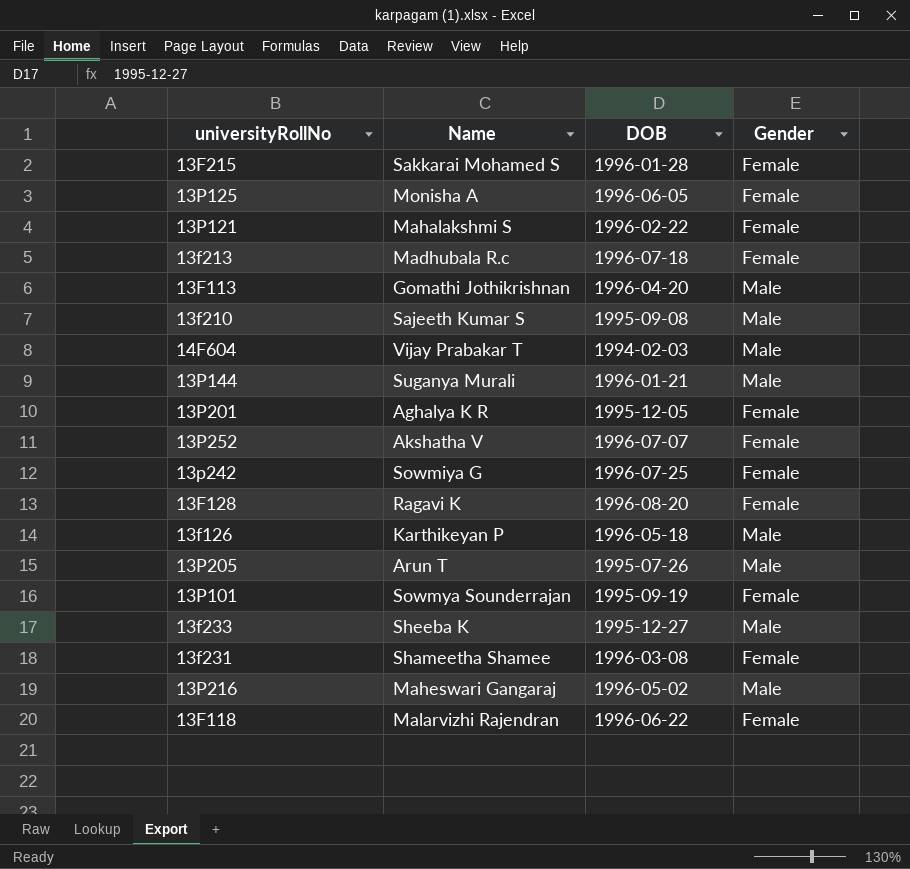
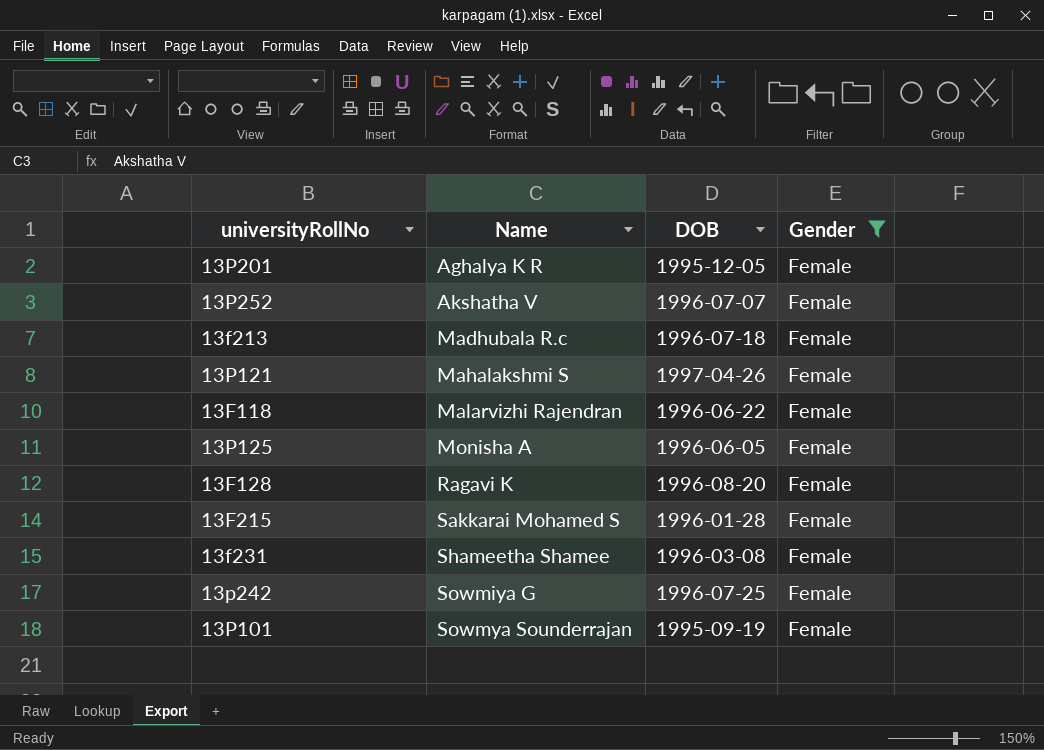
filter: none -> Gender = Female
row order: none -> Name ascending
13P121 | DOB: 1996-02-22 -> 1997-04-26

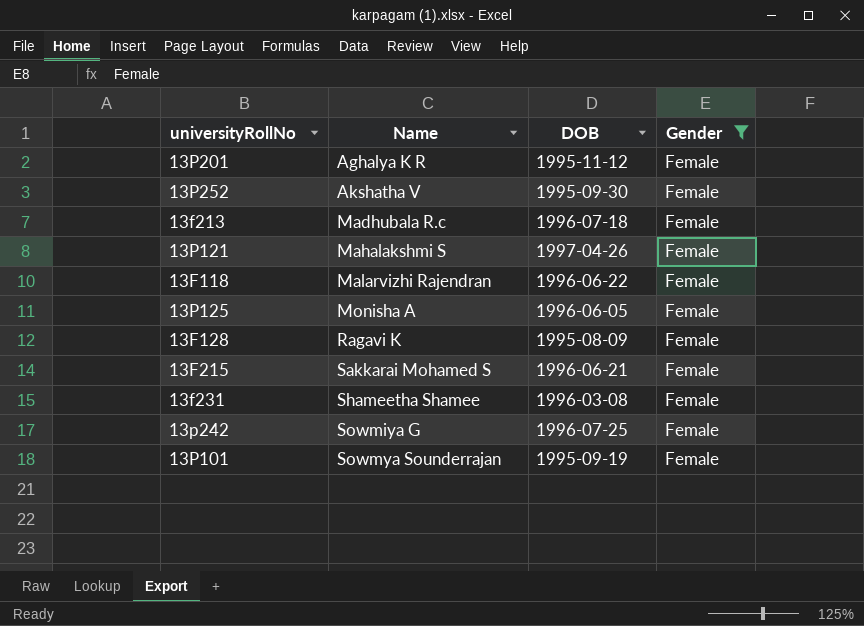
13P201 | DOB: 1995-12-05 -> 1995-11-12
13P252 | DOB: 1996-07-07 -> 1995-09-30
13F128 | DOB: 1996-08-20 -> 1995-08-09
13F215 | DOB: 1996-01-28 -> 1996-06-21

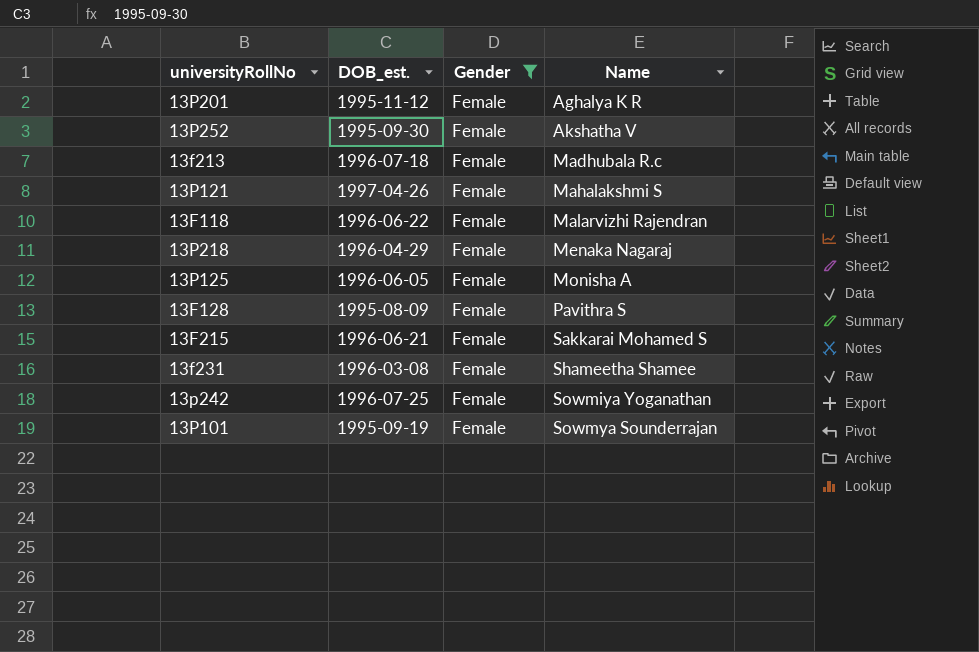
column name: DOB -> DOB_est.
column Name | position: 2 -> 4
row 13P218: none -> 1996-04-29 | Female | Menaka Nagaraj
13F128 | Name: Ragavi K -> Pavithra S
13p242 | Name: Sowmiya G -> Sowmiya Yoganathan

